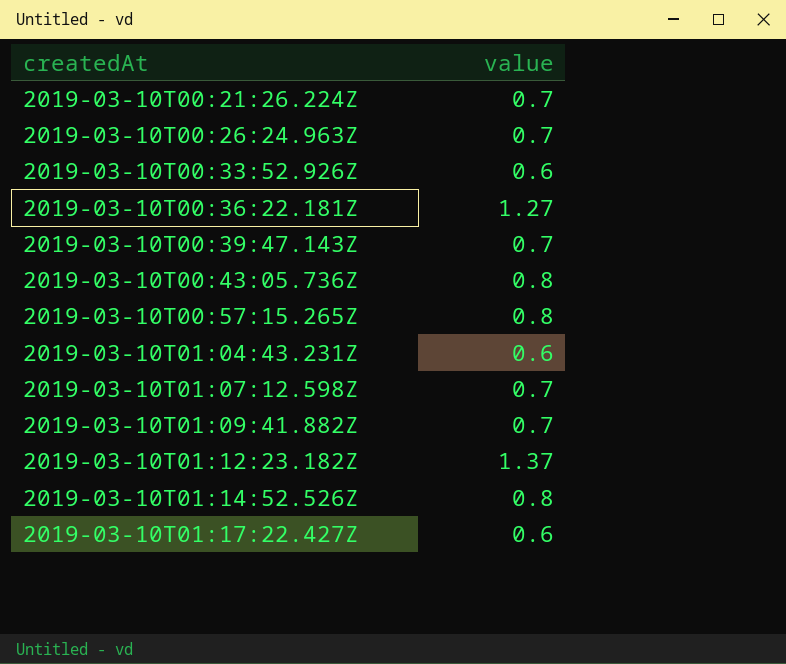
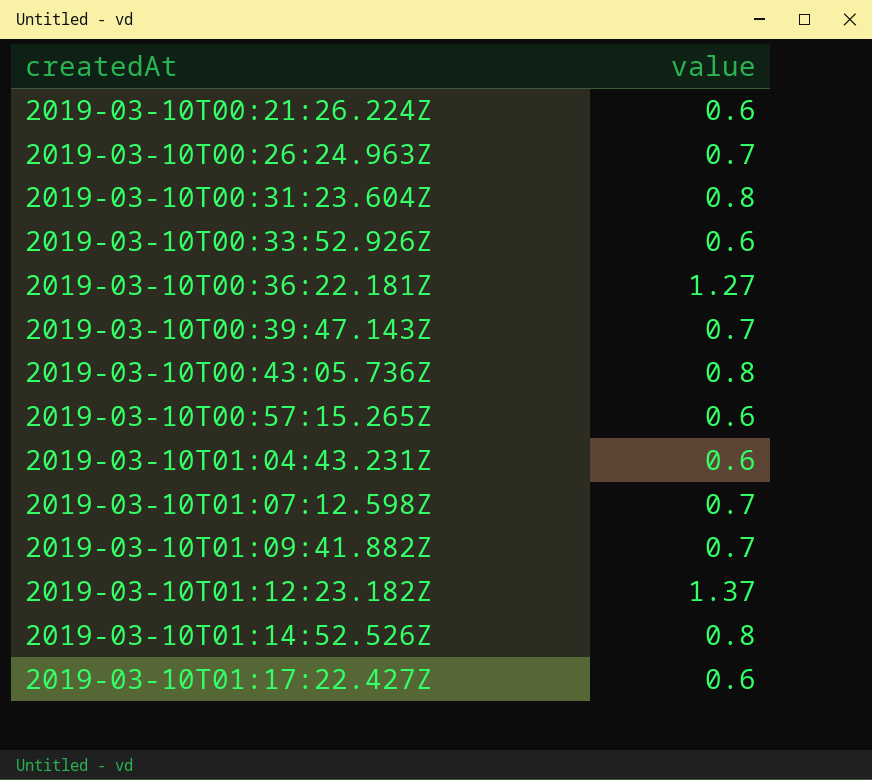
2019-03-10T00:21:26.224Z | value: 0.7 -> 0.6
row 2019-03-10T00:31:23.604Z: none -> 0.8
2019-03-10T00:57:15.265Z | value: 0.8 -> 0.6

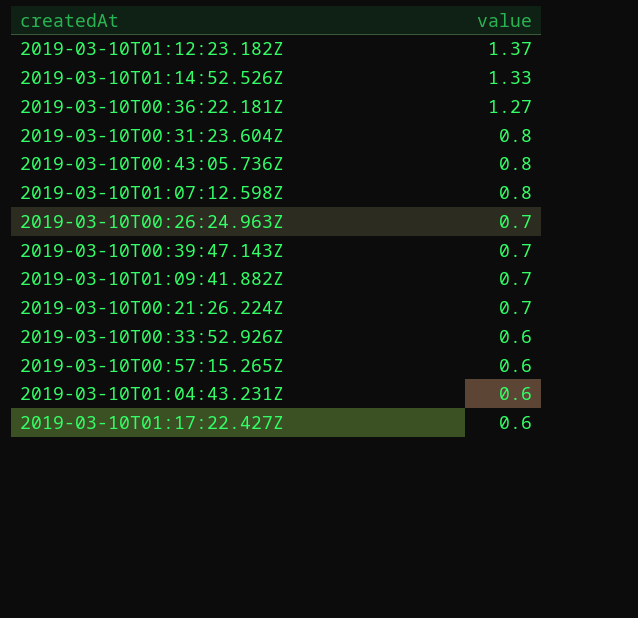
row order: createdAt ascending -> value descending
2019-03-10T01:14:52.526Z | value: 0.8 -> 1.33
2019-03-10T01:07:12.598Z | value: 0.7 -> 0.8
2019-03-10T00:21:26.224Z | value: 0.6 -> 0.7

